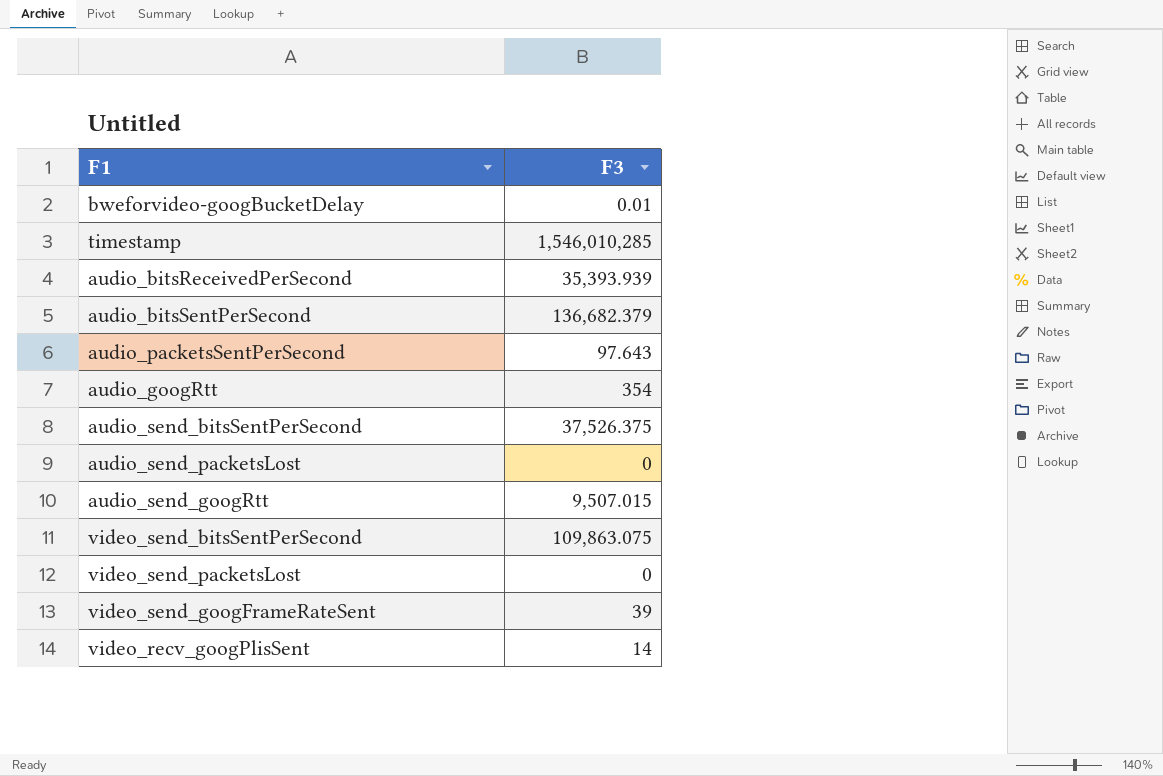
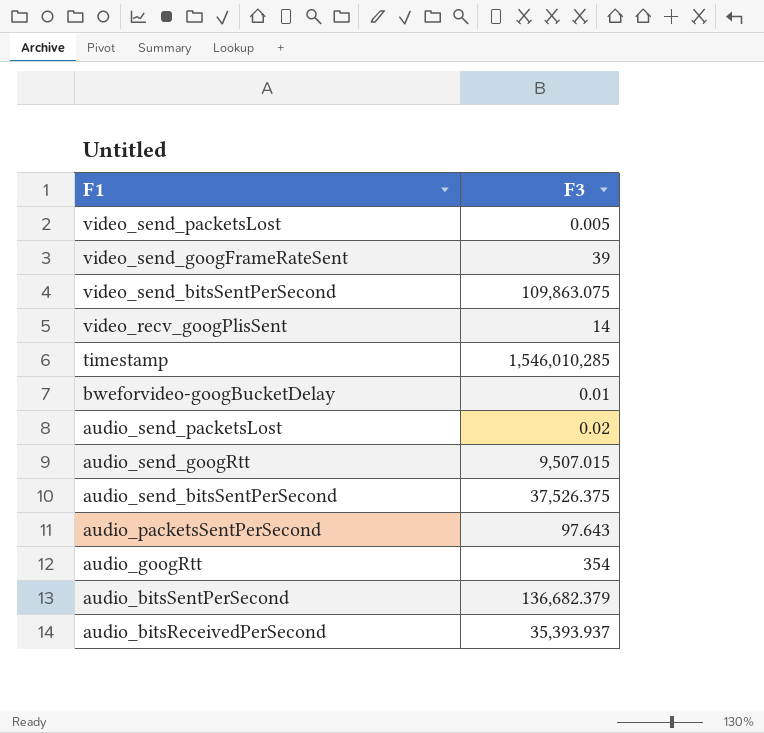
row order: none -> F1 descending
video_send_packetsLost | F3: 0 -> 0.005
audio_send_packetsLost | F3: 0 -> 0.02
audio_bitsReceivedPerSecond | F3: 35,393.939 -> 35,393.937

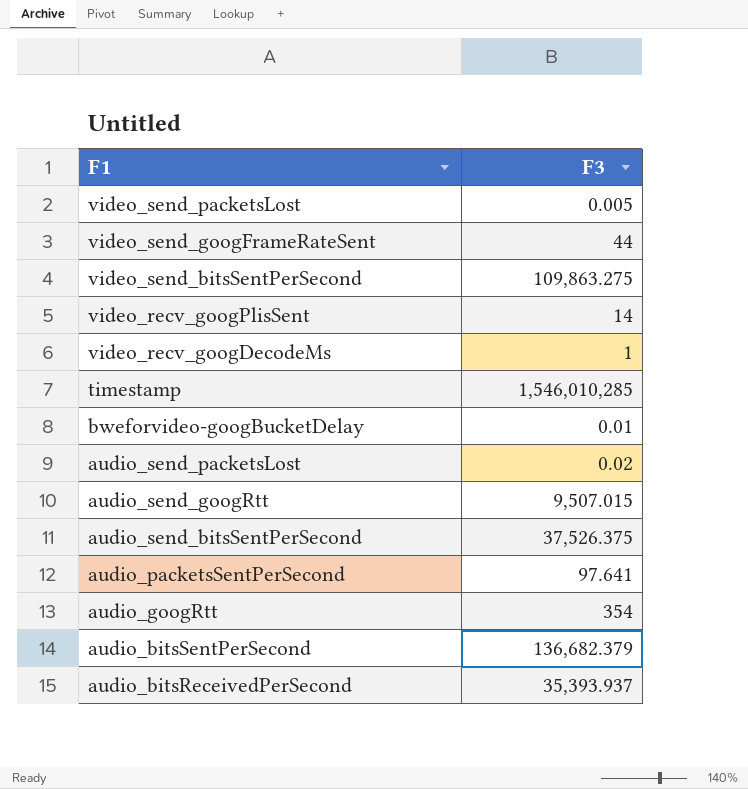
video_send_googFrameRateSent | F3: 39 -> 44
video_send_bitsSentPerSecond | F3: 109,863.075 -> 109,863.275
row video_recv_googDecodeMs: none -> 1
audio_packetsSentPerSecond | F3: 97.643 -> 97.641

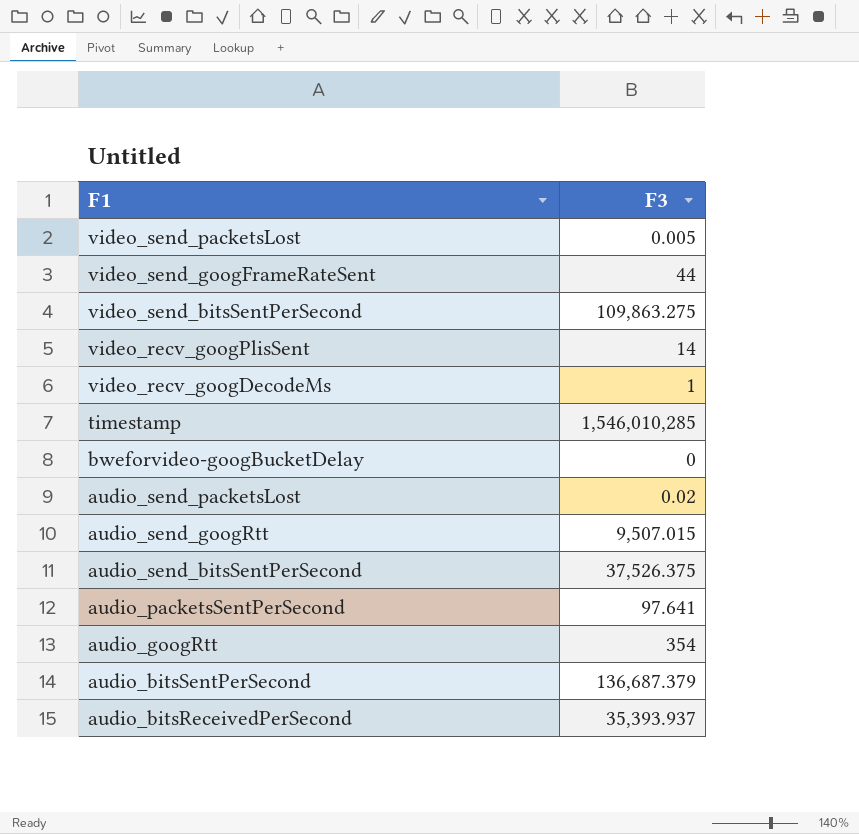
bweforvideo-googBucketDelay | F3: 0.01 -> 0
audio_bitsSentPerSecond | F3: 136,682.379 -> 136,687.379

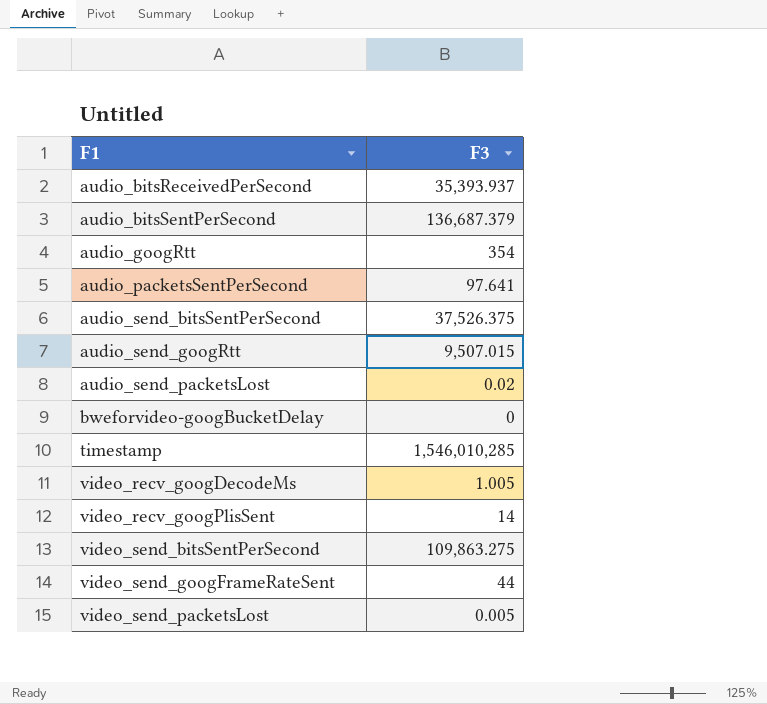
row order: F1 descending -> F1 ascending
video_recv_googDecodeMs | F3: 1 -> 1.005

